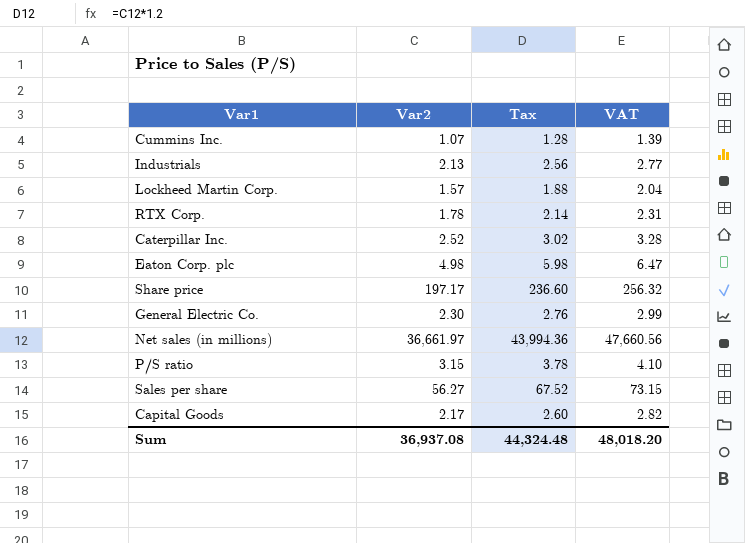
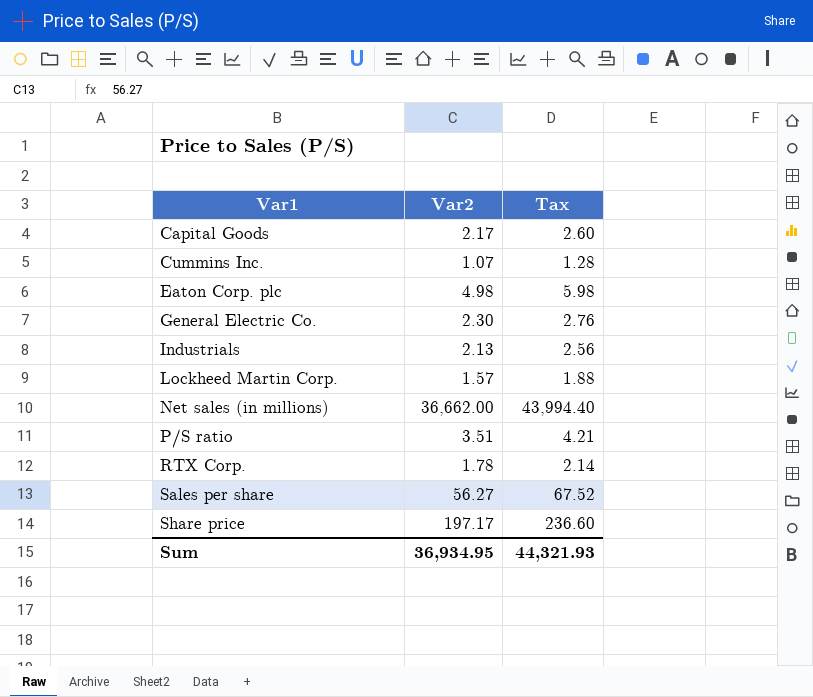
row order: none -> Var1 ascending
column VAT | formula: [Var2] * 1.3 -> none
row Caterpillar Inc.: 2.52 | 3.02 | 3.28 -> none
Net sales (in millions) | Var2: 36,661.97 -> 36,662.00
Net sales (in millions) | Tax: 43,994.36 -> 43,994.40
P/S ratio | Var2: 3.15 -> 3.51
P/S ratio | Tax: 3.78 -> 4.21
Sum | Var2: 36,937.08 -> 36,934.95
Sum | Tax: 44,324.48 -> 44,321.93

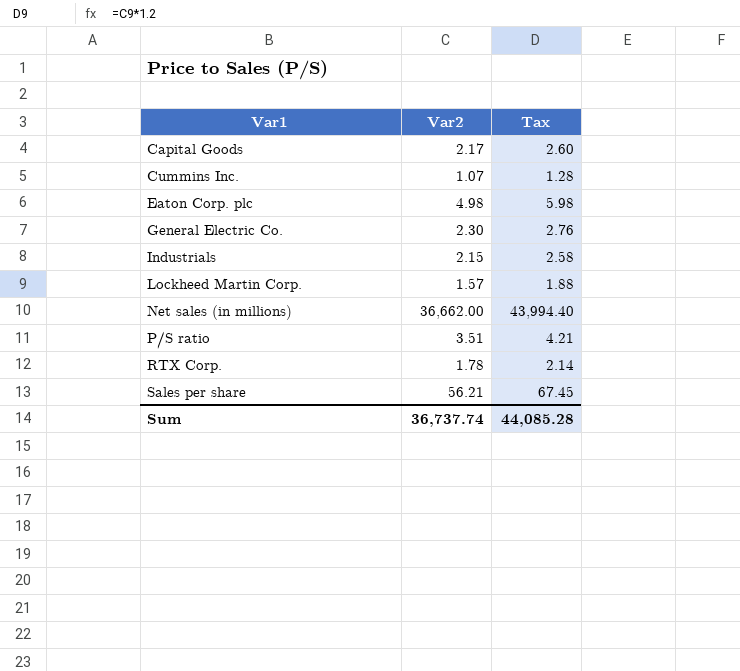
row Share price: 197.17 | 236.60 -> none
Industrials | Var2: 2.13 -> 2.15
Industrials | Tax: 2.56 -> 2.58
Sales per share | Var2: 56.27 -> 56.21
Sales per share | Tax: 67.52 -> 67.45
Sum | Var2: 36,934.95 -> 36,737.74
Sum | Tax: 44,321.93 -> 44,085.28

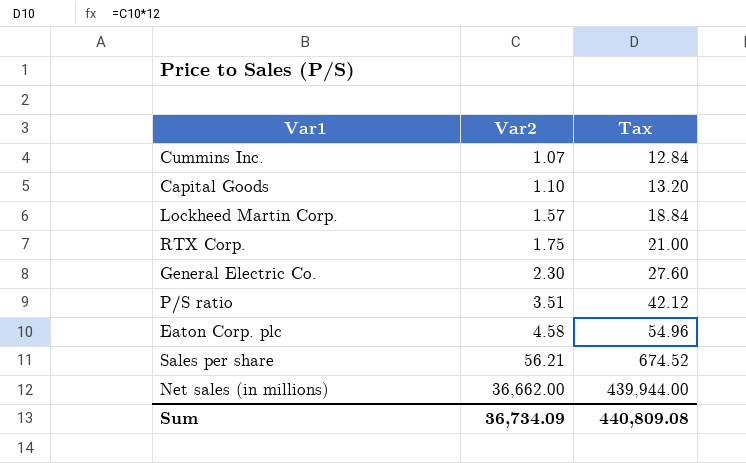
row order: Var1 ascending -> Var2 ascending
column Tax | formula: [Var2] * 1.2 -> [Var2] * 12
row Industrials: 2.15 | 2.58 -> none
Capital Goods | Var2: 2.17 -> 1.10
RTX Corp. | Var2: 1.78 -> 1.75
Eaton Corp. plc | Var2: 4.98 -> 4.58
Sum | Var2: 36,737.74 -> 36,734.09
Sum | Tax: 44,085.28 -> 440,809.08

